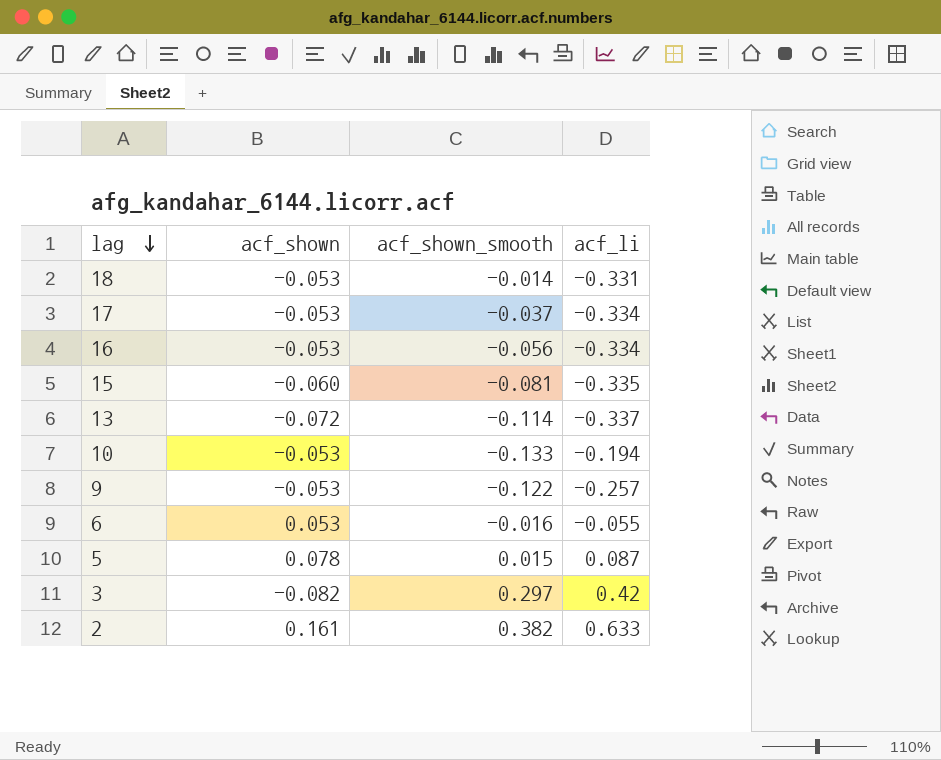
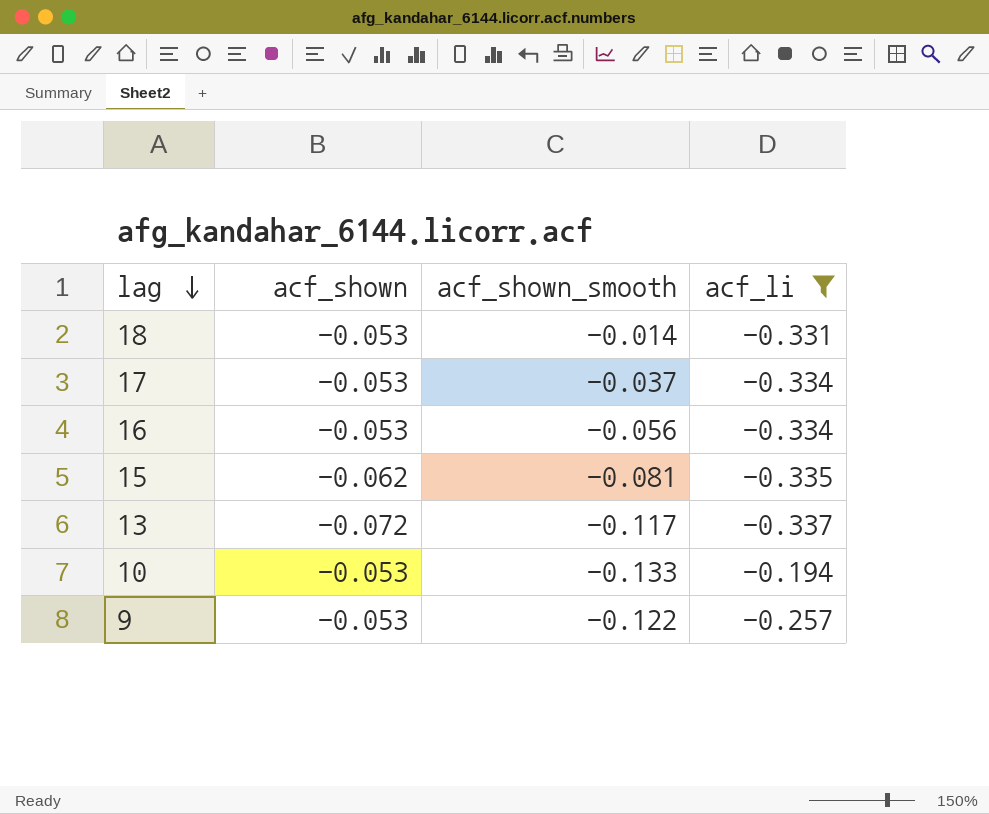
filter: none -> acf_li <= -0.194
15 | acf_shown: -0.060 -> -0.062
13 | acf_shown_smooth: -0.114 -> -0.117

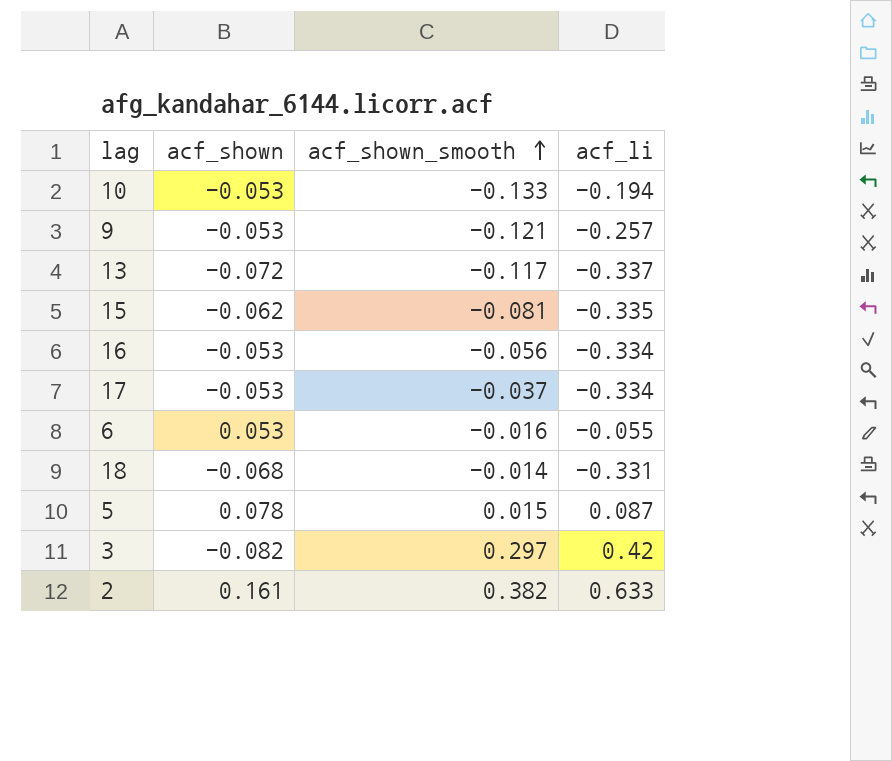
filter: acf_li <= -0.194 -> none
row order: lag descending -> acf_shown_smooth ascending
9 | acf_shown_smooth: -0.122 -> -0.121
18 | acf_shown: -0.053 -> -0.068

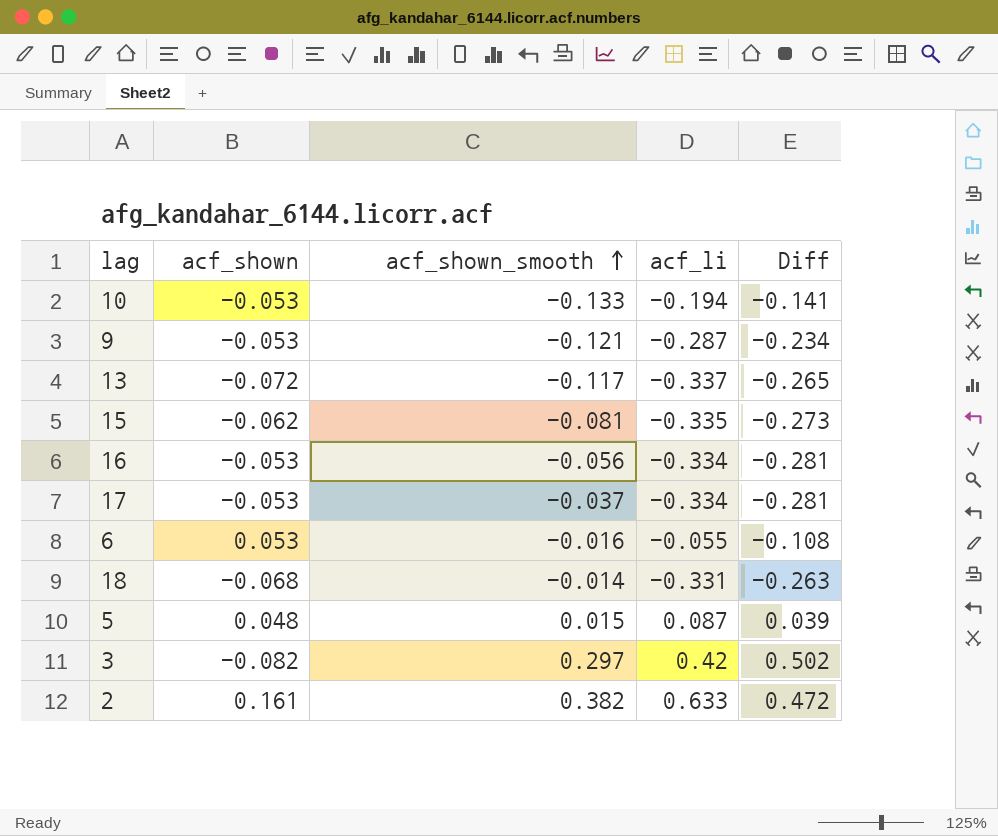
column Diff | formula: none -> [acf_li] - [acf_shown]
9 | acf_li: -0.257 -> -0.287
5 | acf_shown: 0.078 -> 0.048

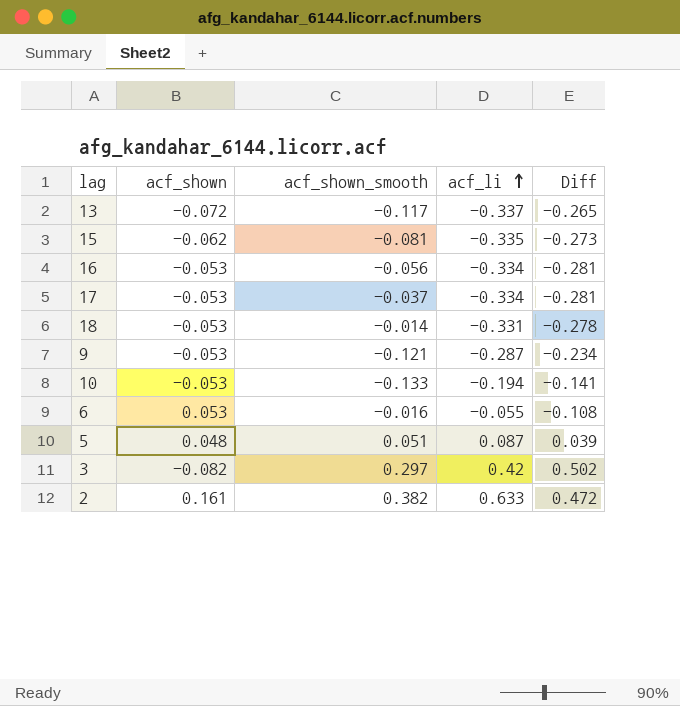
row order: acf_shown_smooth ascending -> acf_li ascending
18 | acf_shown: -0.068 -> -0.053
18 | Diff: -0.263 -> -0.278
5 | acf_shown_smooth: 0.015 -> 0.051

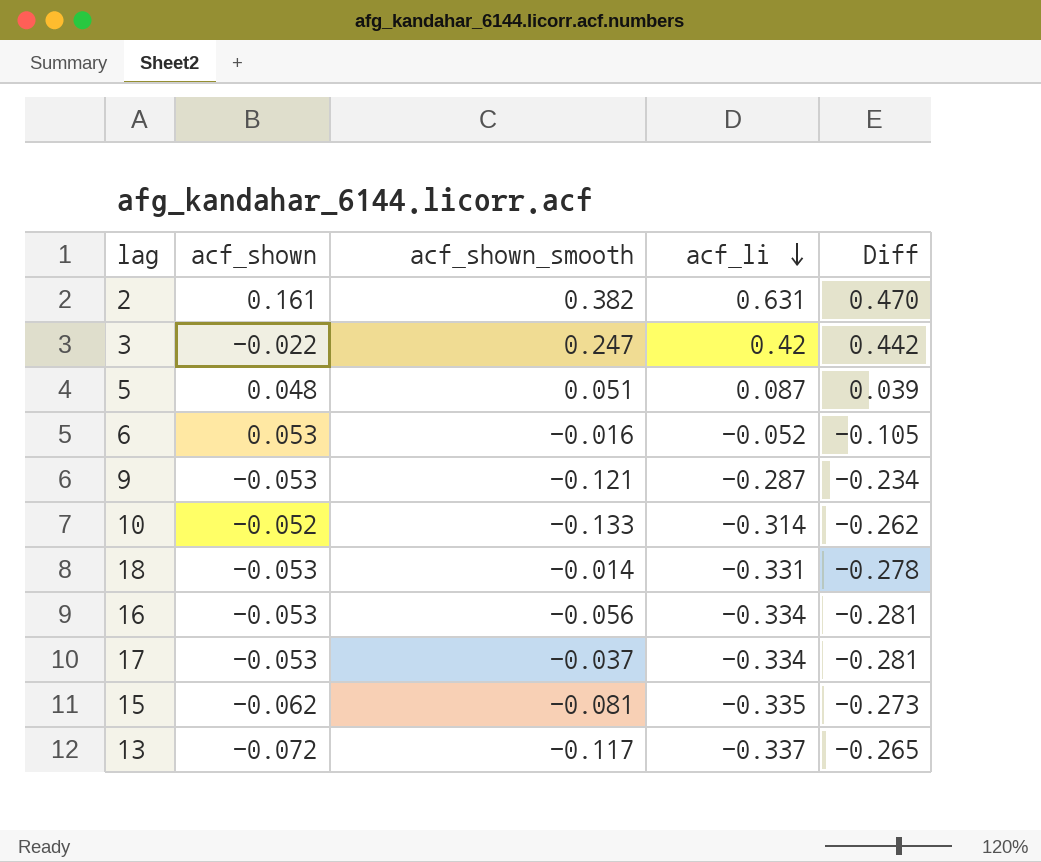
row order: acf_li ascending -> acf_li descending
2 | acf_li: 0.633 -> 0.631
2 | Diff: 0.472 -> 0.470
3 | acf_shown: -0.082 -> -0.022
3 | acf_shown_smooth: 0.297 -> 0.247
3 | Diff: 0.502 -> 0.442
6 | acf_li: -0.055 -> -0.052
6 | Diff: -0.108 -> -0.105
10 | acf_shown: -0.053 -> -0.052
10 | acf_li: -0.194 -> -0.314
10 | Diff: -0.141 -> -0.262

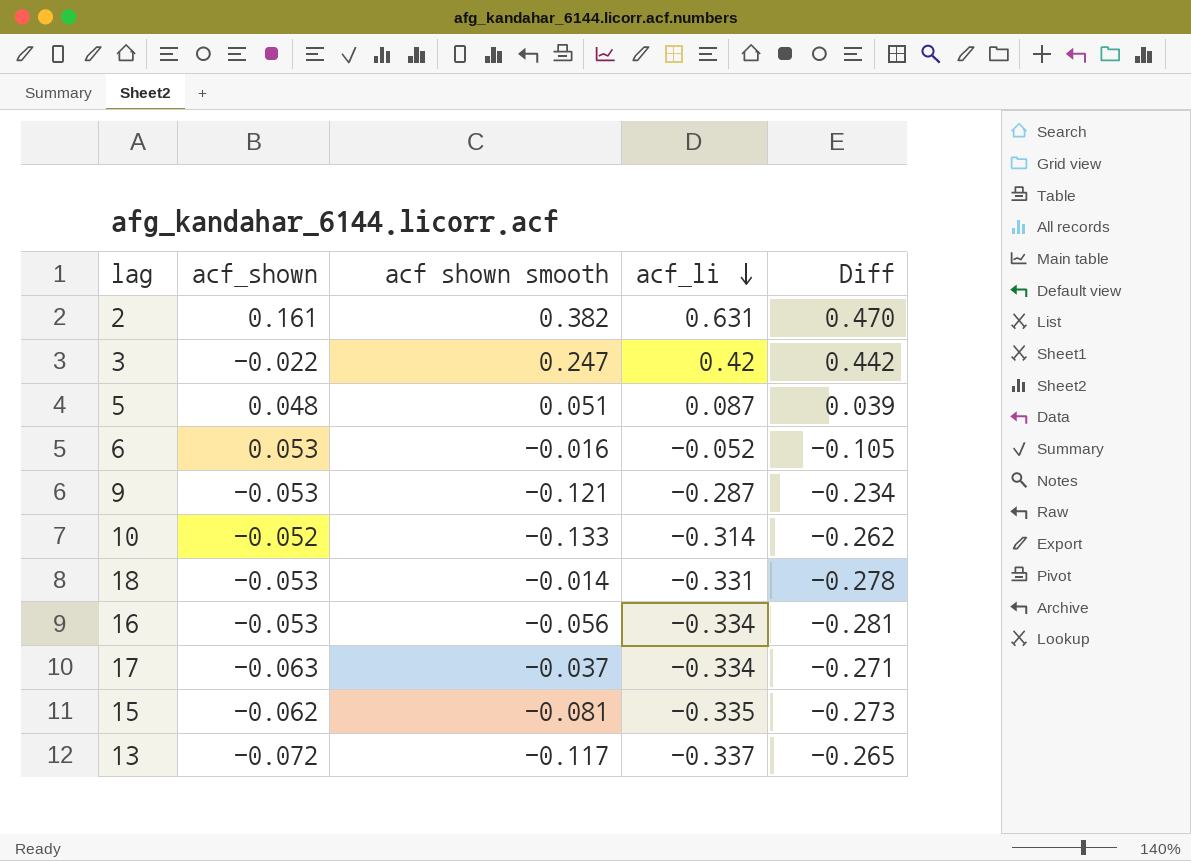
column name: acf_shown_smooth -> acf shown smooth
17 | acf_shown: -0.053 -> -0.063
17 | Diff: -0.281 -> -0.271

